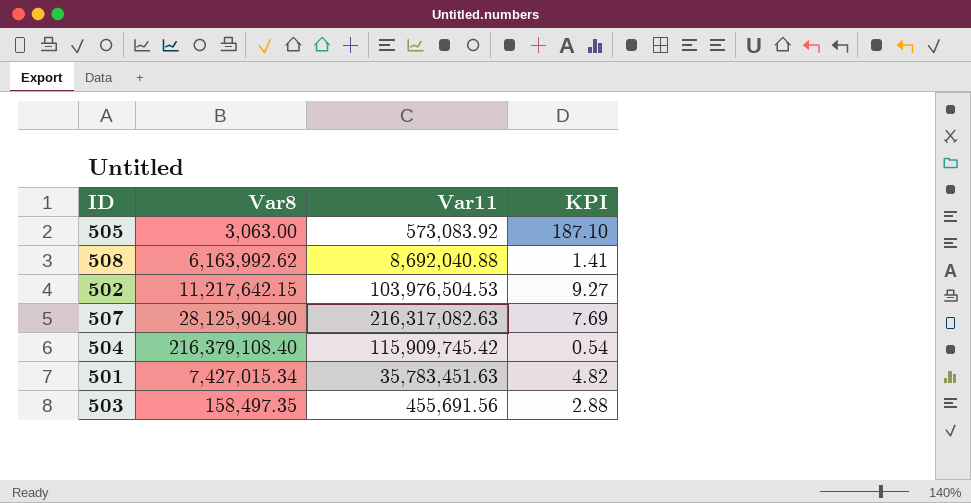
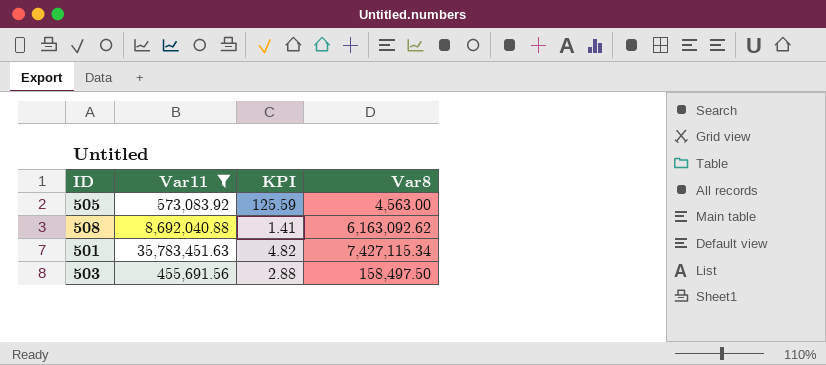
filter: none -> Var11 <= 35,783,451.63
column Var8 | position: 2 -> 4
505 | KPI: 187.10 -> 125.59
505 | Var8: 3,063.00 -> 4,563.00
508 | Var8: 6,163,992.62 -> 6,163,092.62
501 | Var8: 7,427,015.34 -> 7,427,115.34
503 | Var8: 158,497.35 -> 158,497.50

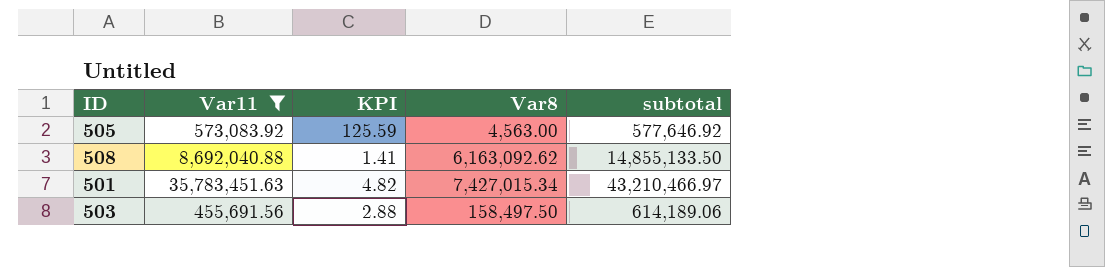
column subtotal | formula: none -> [Var11] + [Var8]
501 | Var8: 7,427,115.34 -> 7,427,015.34

